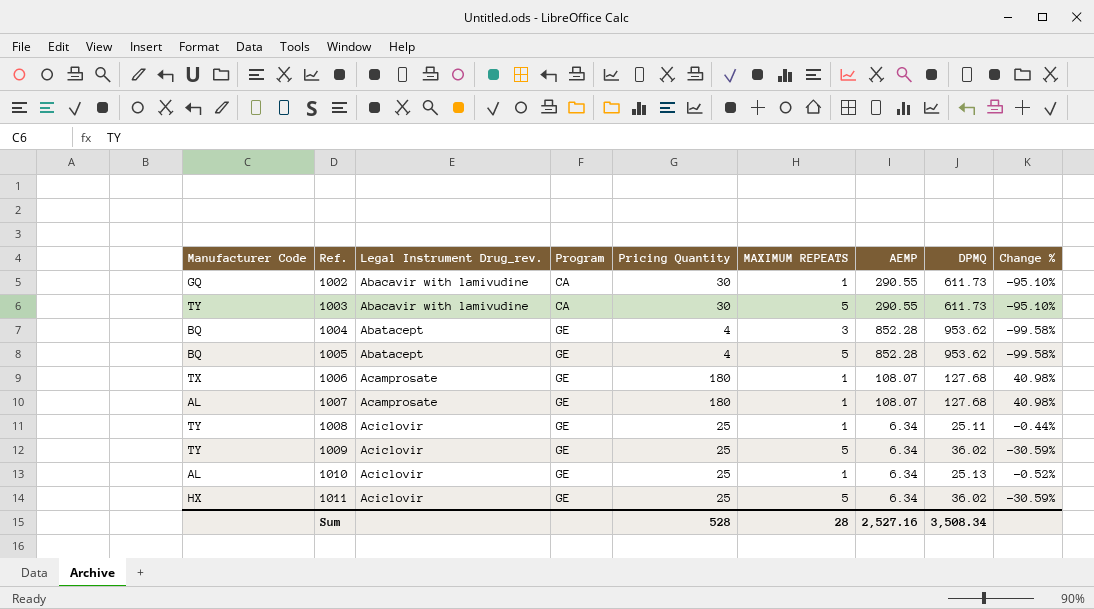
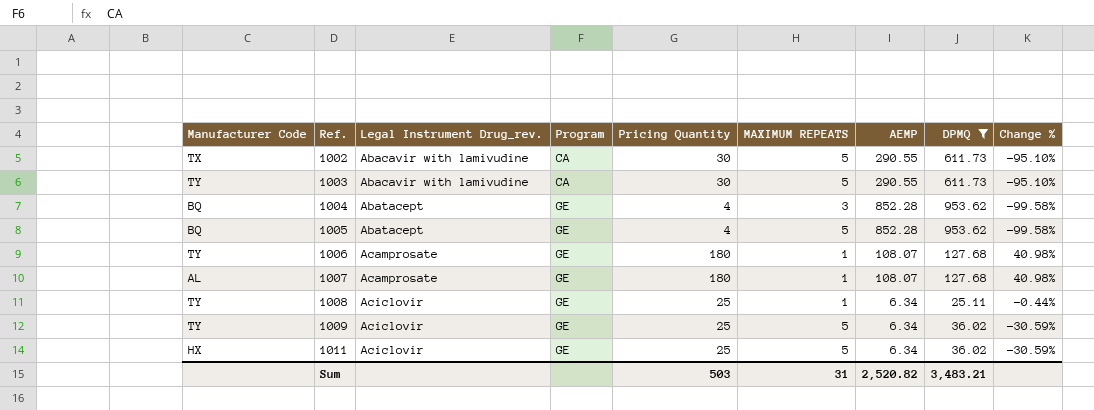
filter: none -> DPMQ != 25.13
1002 | Manufacturer Code: GQ -> TX
1002 | MAXIMUM REPEATS: 1 -> 5
1006 | Manufacturer Code: TX -> TY
Sum | Pricing Quantity: 528 -> 503
Sum | MAXIMUM REPEATS: 28 -> 31
Sum | AEMP: 2,527.16 -> 2,520.82
Sum | DPMQ: 3,508.34 -> 3,483.21

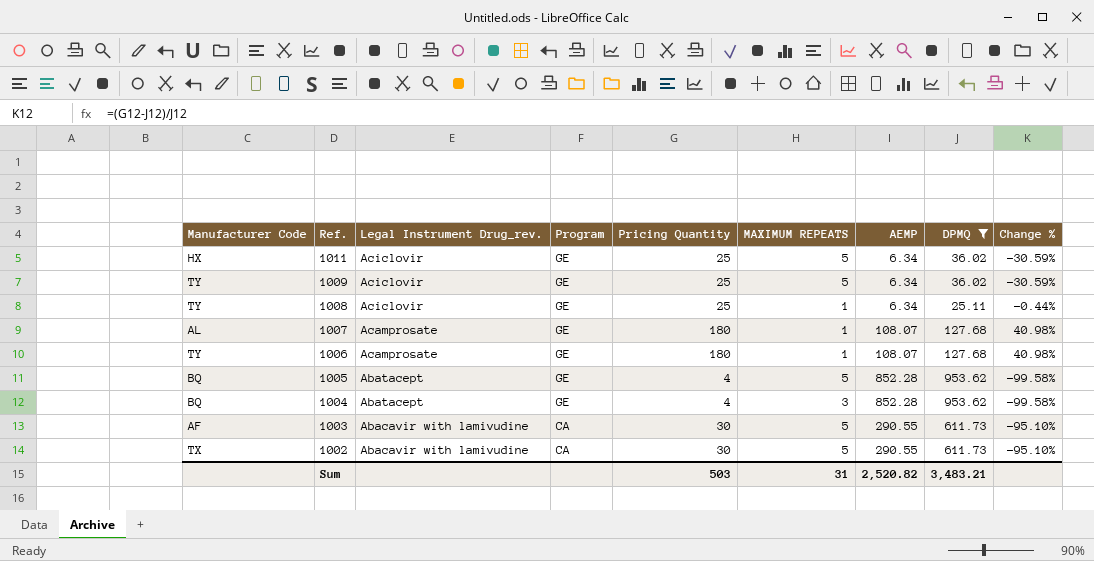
row order: Ref. ascending -> Ref. descending
1003 | Manufacturer Code: TY -> AF

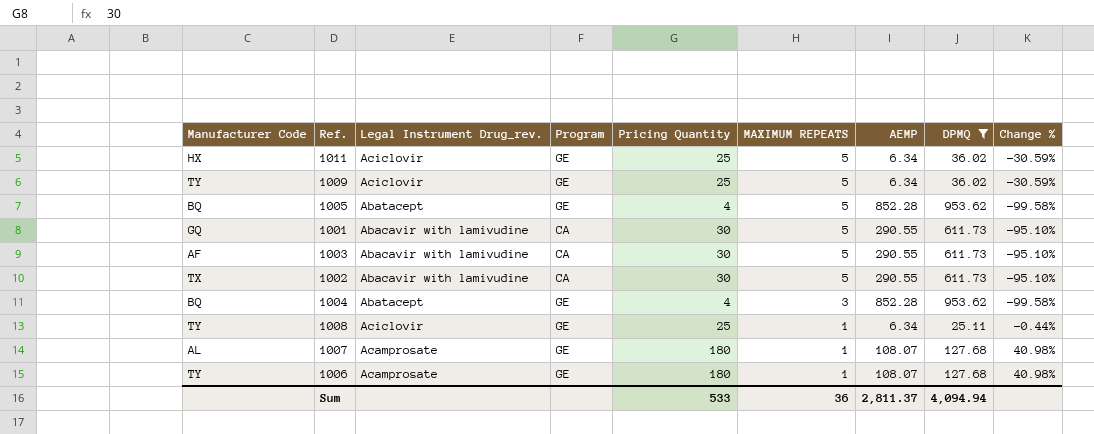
row order: Ref. descending -> MAXIMUM REPEATS descending
row 1001: none -> GQ | Abacavir with lamivudine | CA | 30 | 5 | 290.55 | 611.73 | -95.10%
Sum | Pricing Quantity: 503 -> 533
Sum | MAXIMUM REPEATS: 31 -> 36
Sum | AEMP: 2,520.82 -> 2,811.37
Sum | DPMQ: 3,483.21 -> 4,094.94

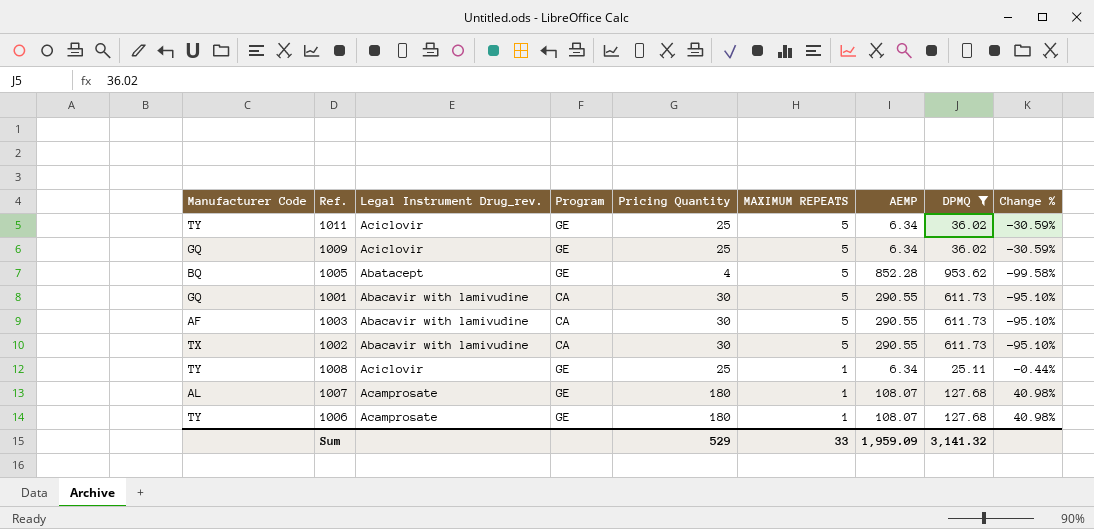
row 1004: BQ | Abatacept | GE | 4 | 3 | 852.28 | 953.62 | -99.58% -> none
1011 | Manufacturer Code: HX -> TY
1009 | Manufacturer Code: TY -> GQ
Sum | Pricing Quantity: 533 -> 529
Sum | MAXIMUM REPEATS: 36 -> 33
Sum | AEMP: 2,811.37 -> 1,959.09
Sum | DPMQ: 4,094.94 -> 3,141.32

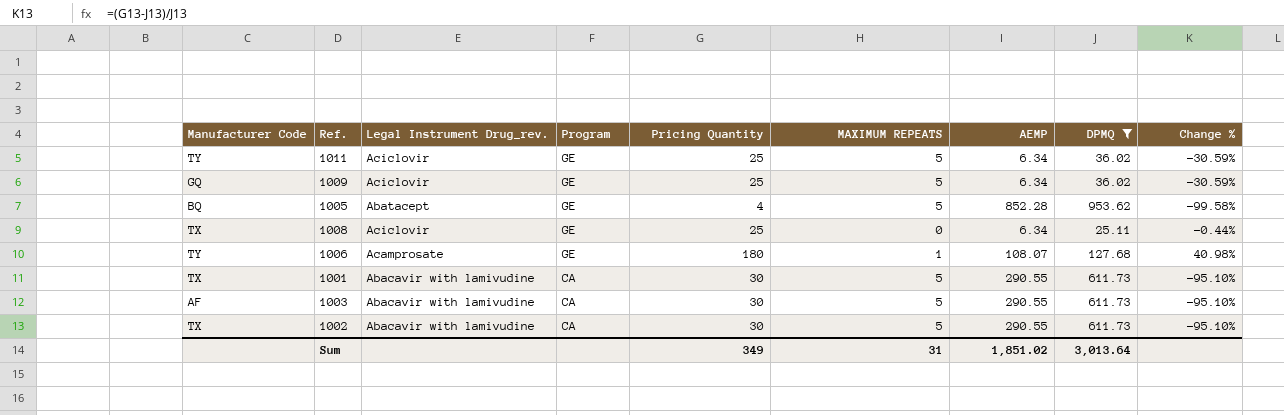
row order: MAXIMUM REPEATS descending -> Program descending
row 1007: AL | Acamprosate | GE | 180 | 1 | 108.07 | 127.68 | 40.98% -> none
1008 | Manufacturer Code: TY -> TX
1008 | MAXIMUM REPEATS: 1 -> 0
1001 | Manufacturer Code: GQ -> TX
Sum | Pricing Quantity: 529 -> 349
Sum | MAXIMUM REPEATS: 33 -> 31
Sum | AEMP: 1,959.09 -> 1,851.02
Sum | DPMQ: 3,141.32 -> 3,013.64

